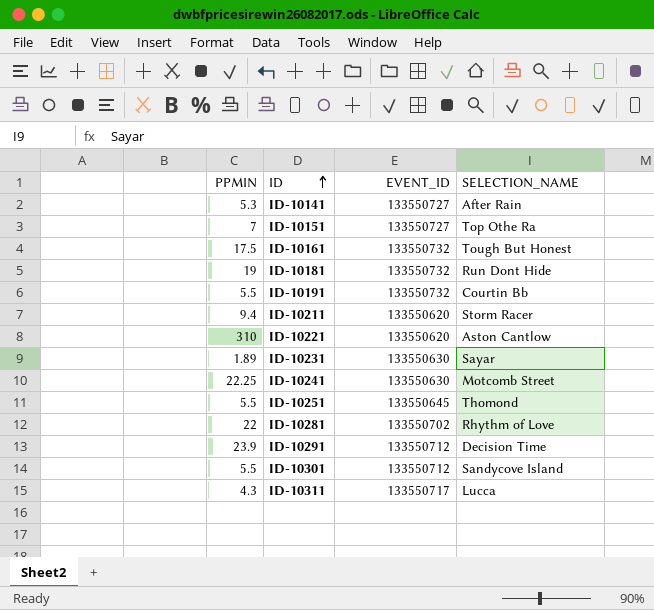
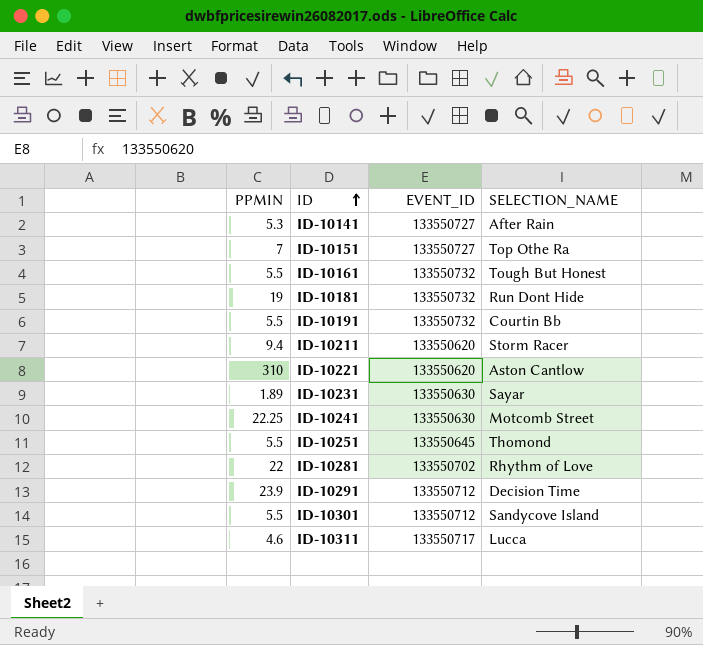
ID-10161 | PPMIN: 17.5 -> 5.5
ID-10311 | PPMIN: 4.3 -> 4.6

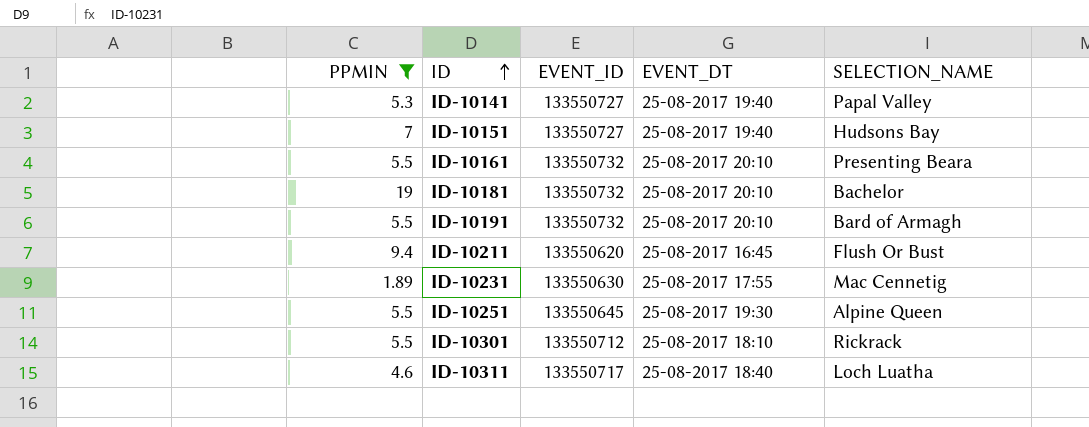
filter: none -> PPMIN <= 19
column EVENT_DT | position: none -> 4
ID-10141 | SELECTION_NAME: After Rain -> Papal Valley
ID-10151 | SELECTION_NAME: Top Othe Ra -> Hudsons Bay
ID-10161 | SELECTION_NAME: Tough But Honest -> Presenting Beara
ID-10181 | SELECTION_NAME: Run Dont Hide -> Bachelor
ID-10191 | SELECTION_NAME: Courtin Bb -> Bard of Armagh
ID-10211 | SELECTION_NAME: Storm Racer -> Flush Or Bust
ID-10231 | SELECTION_NAME: Sayar -> Mac Cennetig
ID-10251 | SELECTION_NAME: Thomond -> Alpine Queen
ID-10301 | SELECTION_NAME: Sandycove Island -> Rickrack
ID-10311 | SELECTION_NAME: Lucca -> Loch Luatha

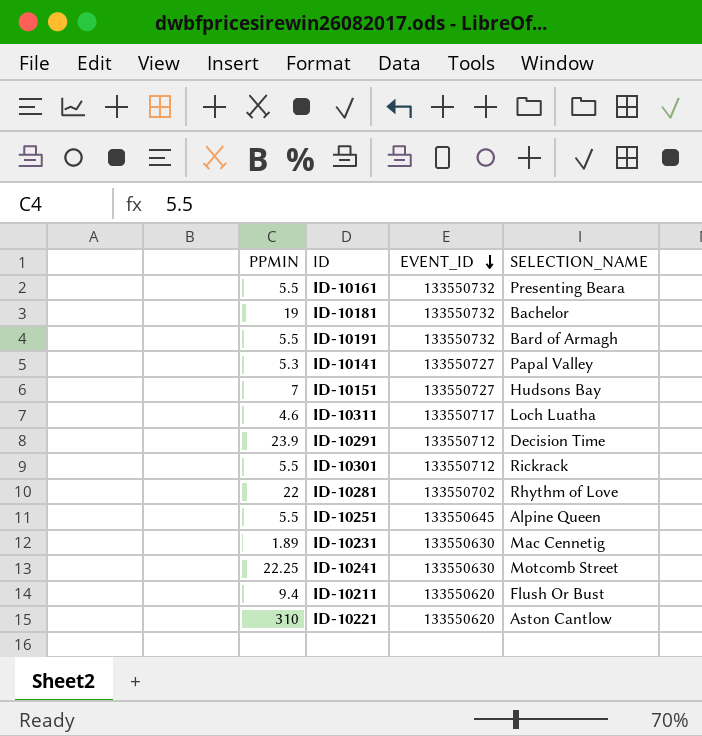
filter: PPMIN <= 19 -> none
row order: ID ascending -> EVENT_ID descending
column EVENT_DT | position: 4 -> none

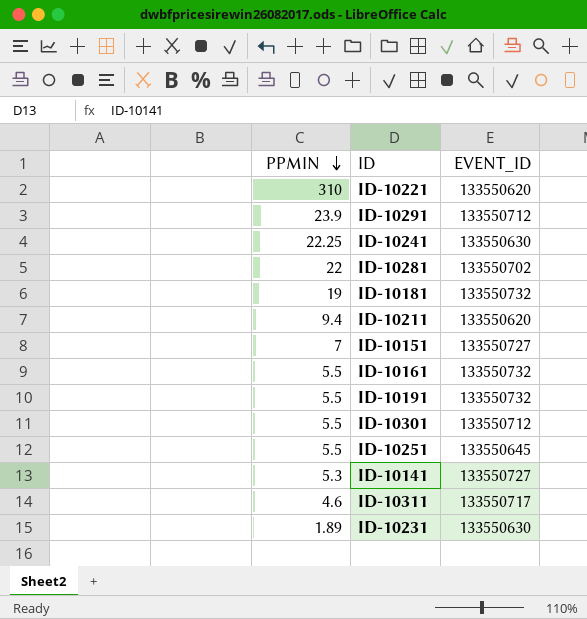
row order: EVENT_ID descending -> PPMIN descending
column SELECTION_NAME | position: 4 -> none

